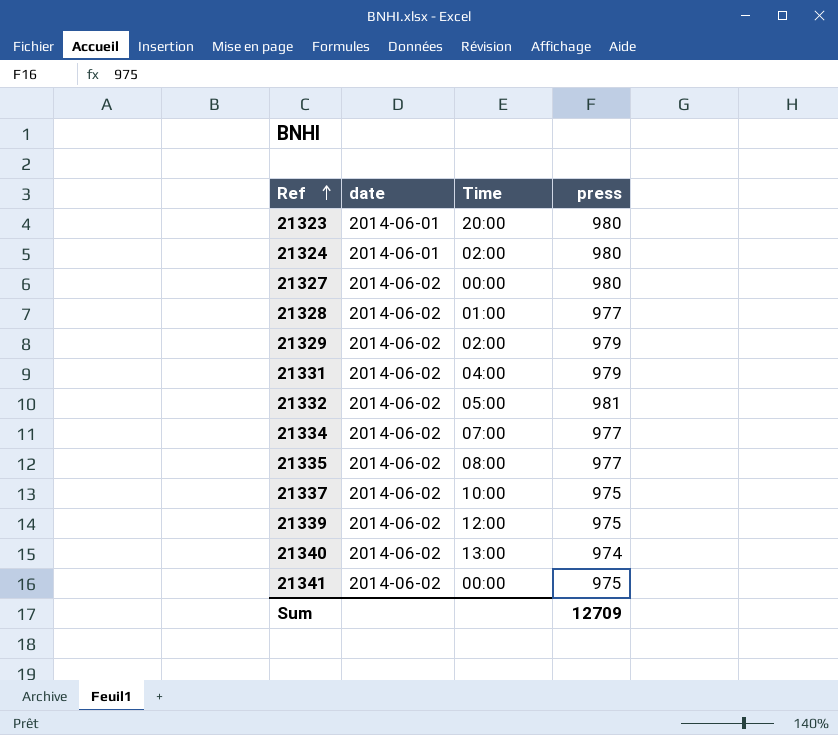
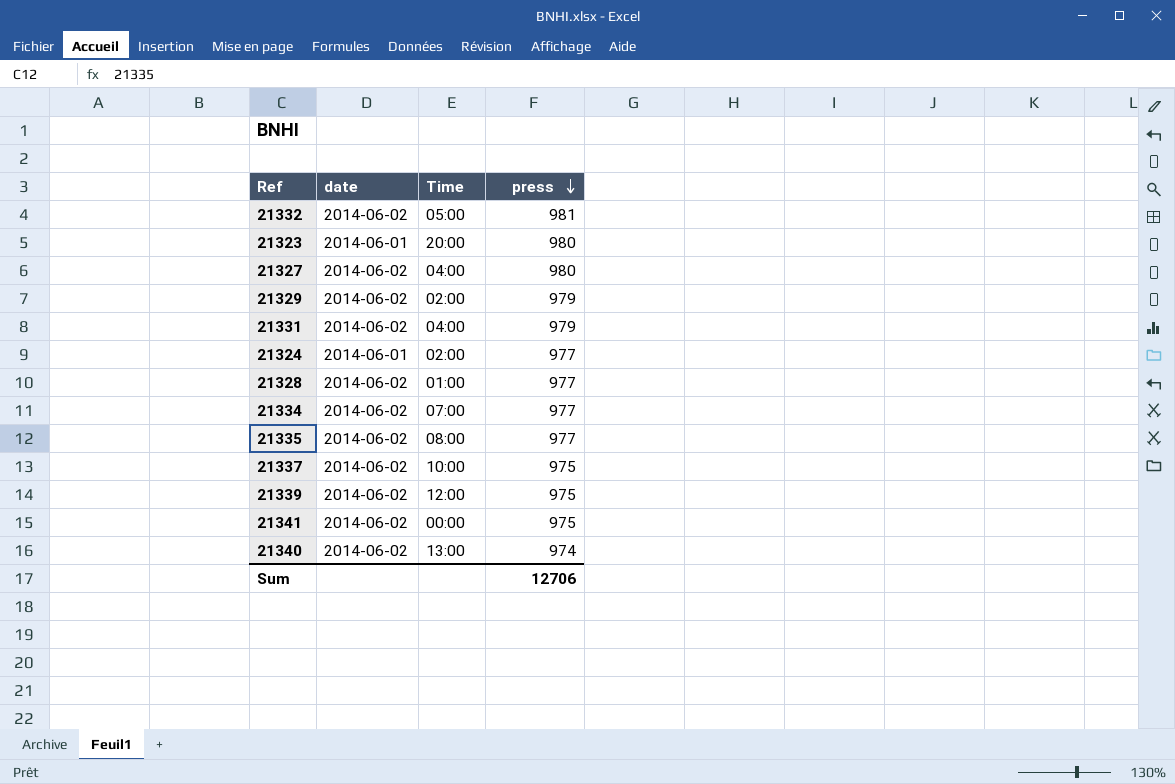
row order: Ref ascending -> press descending
21327 | Time: 00:00 -> 04:00
21324 | press: 980 -> 977
Sum | press: 12709 -> 12706

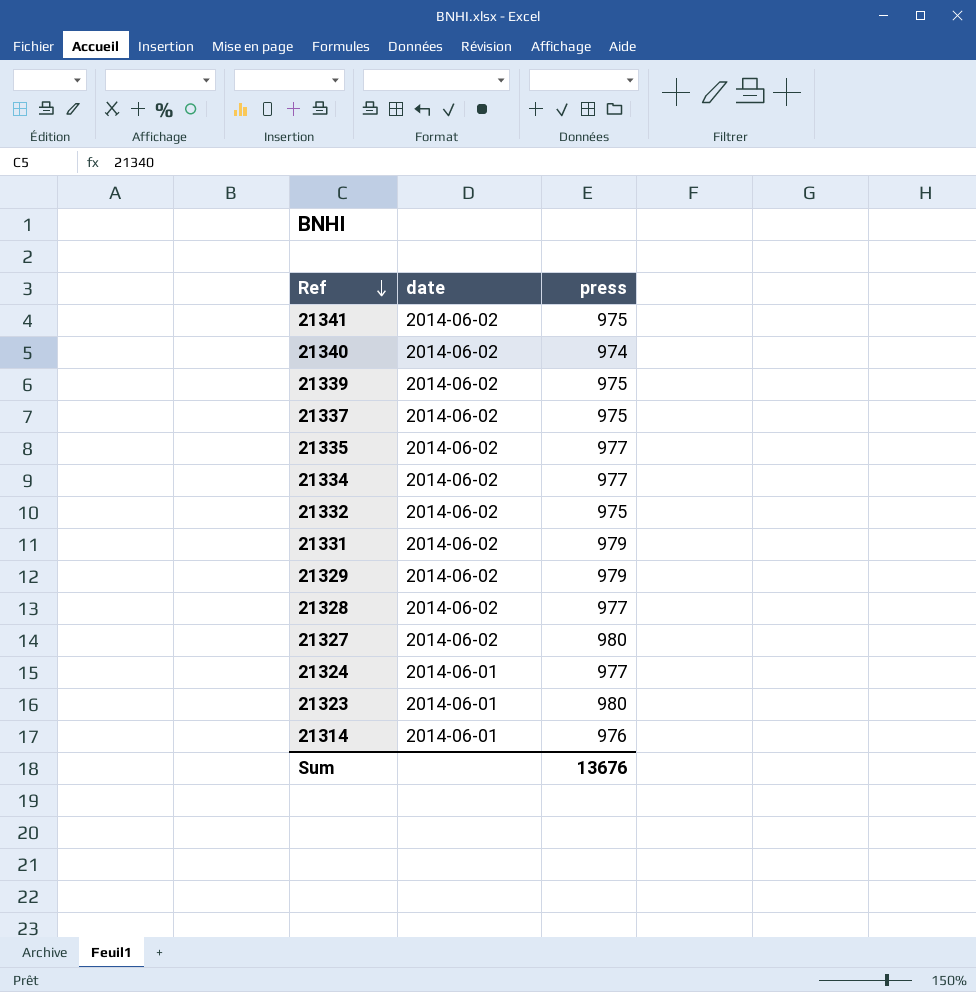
row order: press descending -> Ref descending
column Time | position: 3 -> none
21332 | press: 981 -> 975
row 21314: none -> 2014-06-01 | 976
Sum | press: 12706 -> 13676

